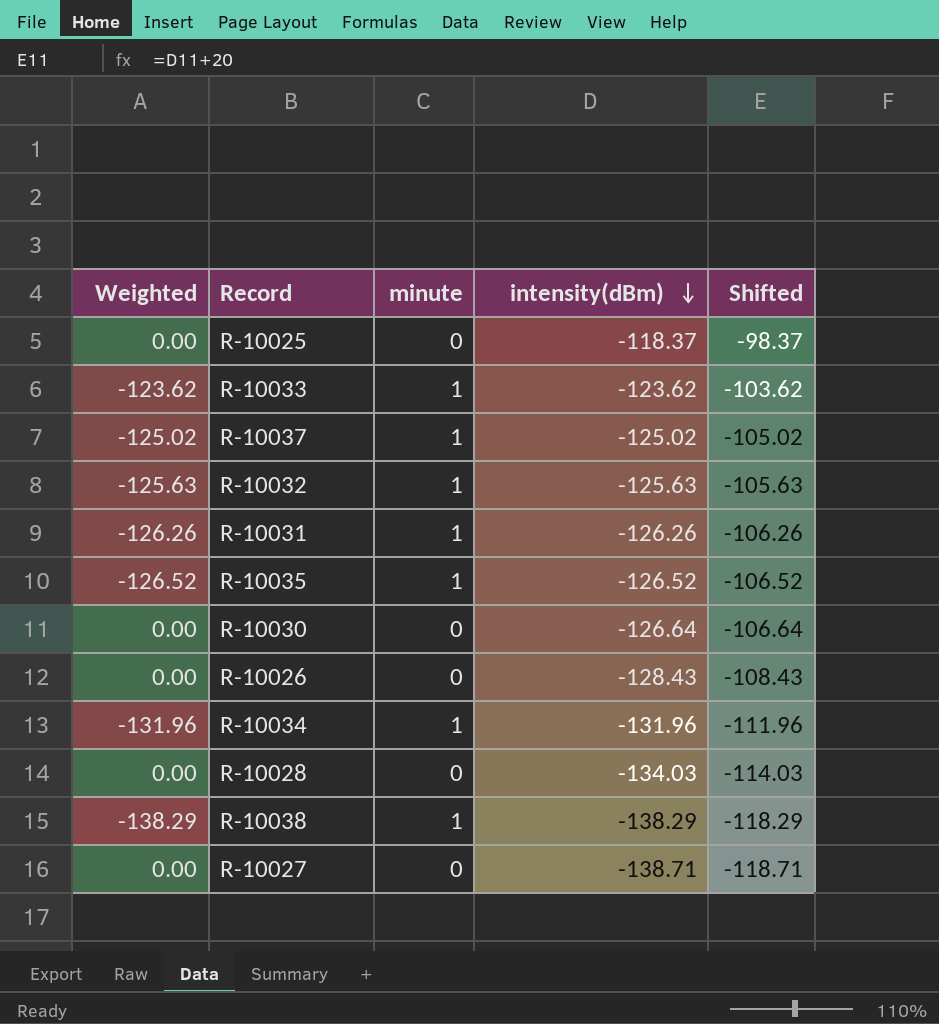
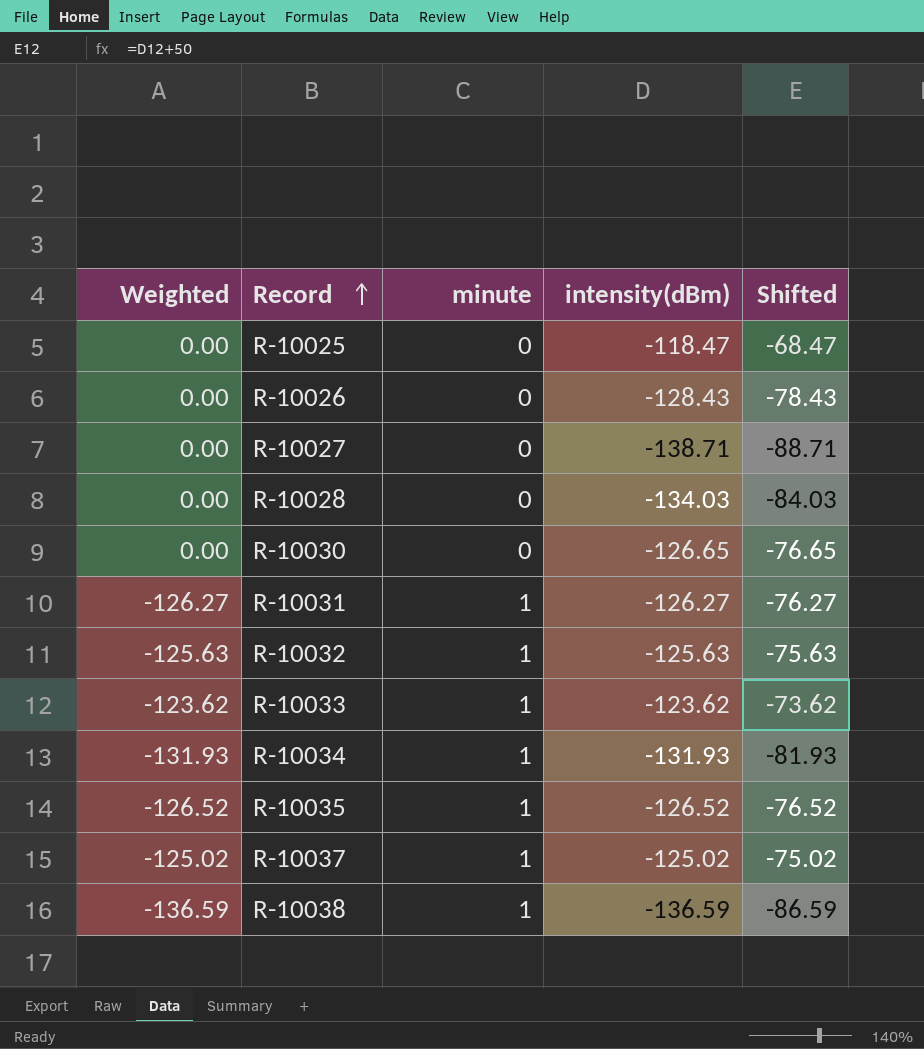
row order: intensity(dBm) descending -> Record ascending
column Shifted | formula: [intensity(dBm)] + 20 -> [intensity(dBm)] + 50
R-10025 | intensity(dBm): -118.37 -> -118.47
R-10030 | intensity(dBm): -126.64 -> -126.65
R-10031 | Weighted: -126.26 -> -126.27
R-10031 | intensity(dBm): -126.26 -> -126.27
R-10034 | Weighted: -131.96 -> -131.93
R-10034 | intensity(dBm): -131.96 -> -131.93
R-10038 | Weighted: -138.29 -> -136.59
R-10038 | intensity(dBm): -138.29 -> -136.59

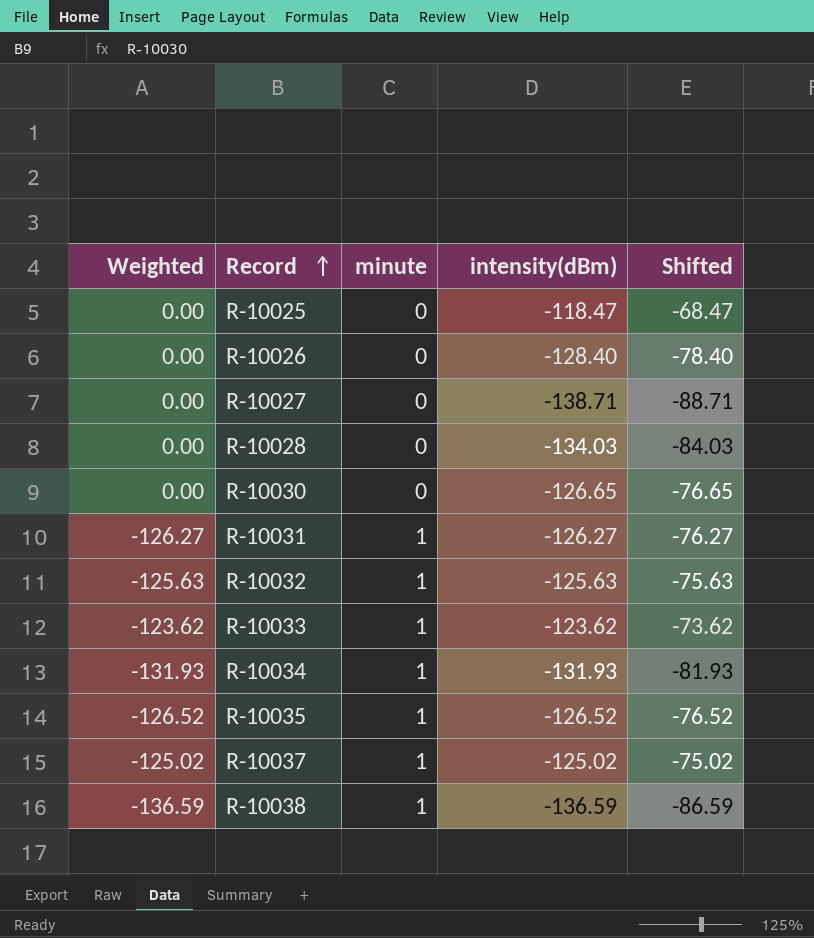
R-10026 | intensity(dBm): -128.43 -> -128.40
R-10026 | Shifted: -78.43 -> -78.40

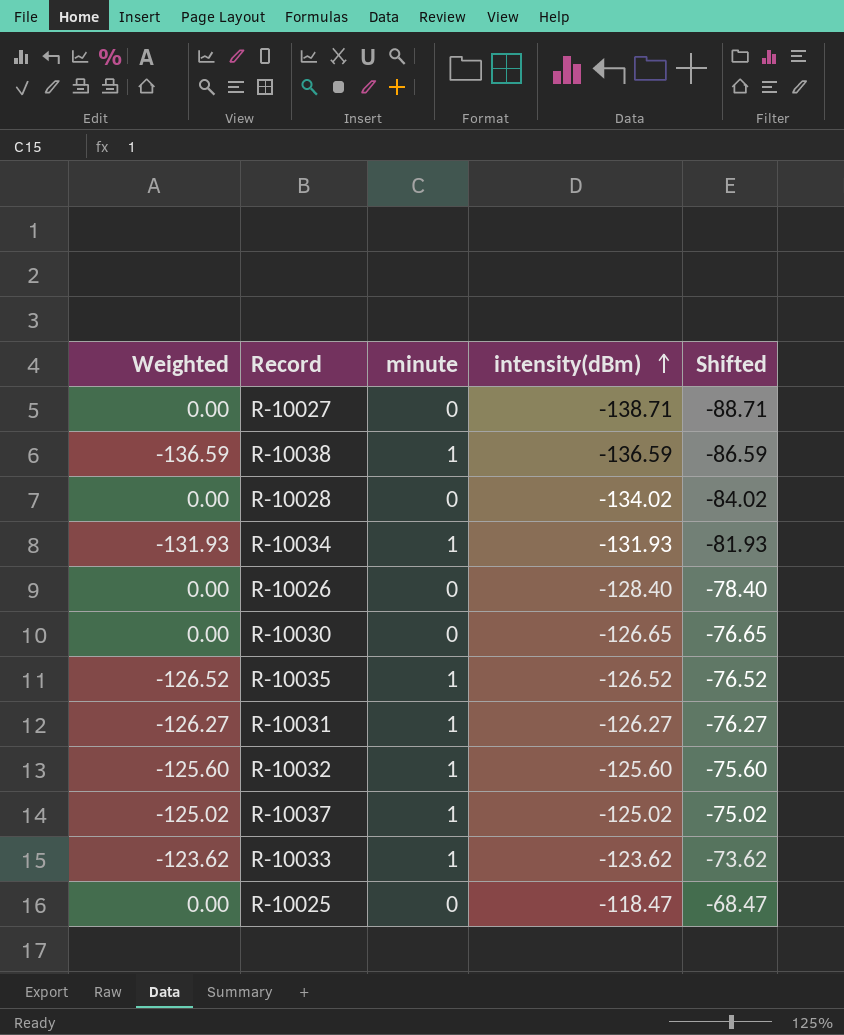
row order: Record ascending -> intensity(dBm) ascending
R-10028 | intensity(dBm): -134.03 -> -134.02
R-10028 | Shifted: -84.03 -> -84.02
R-10032 | Weighted: -125.63 -> -125.60
R-10032 | intensity(dBm): -125.63 -> -125.60
R-10032 | Shifted: -75.63 -> -75.60

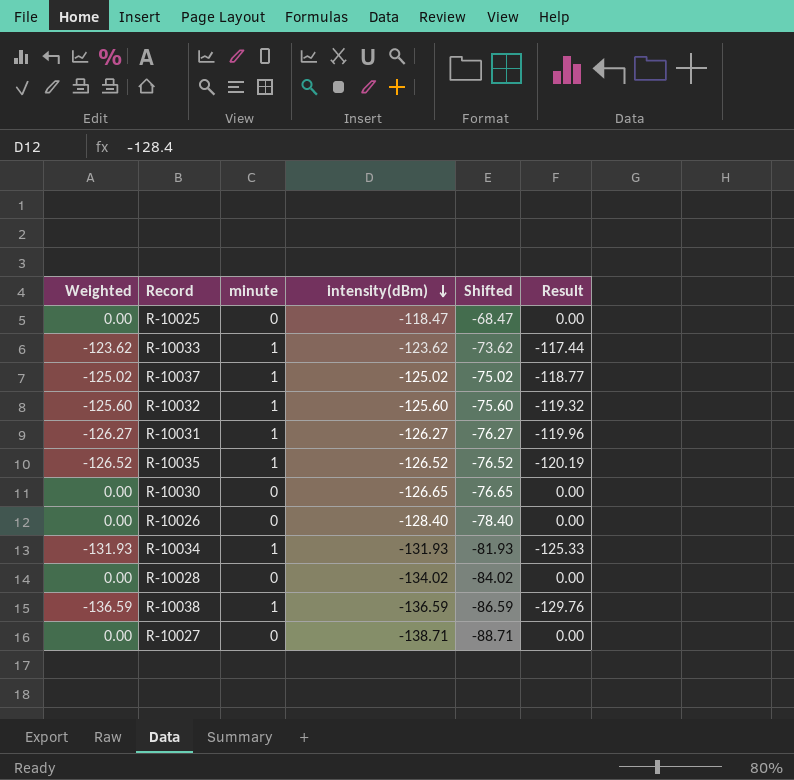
row order: intensity(dBm) ascending -> intensity(dBm) descending
column Result | formula: none -> [Weighted] * 0.95

